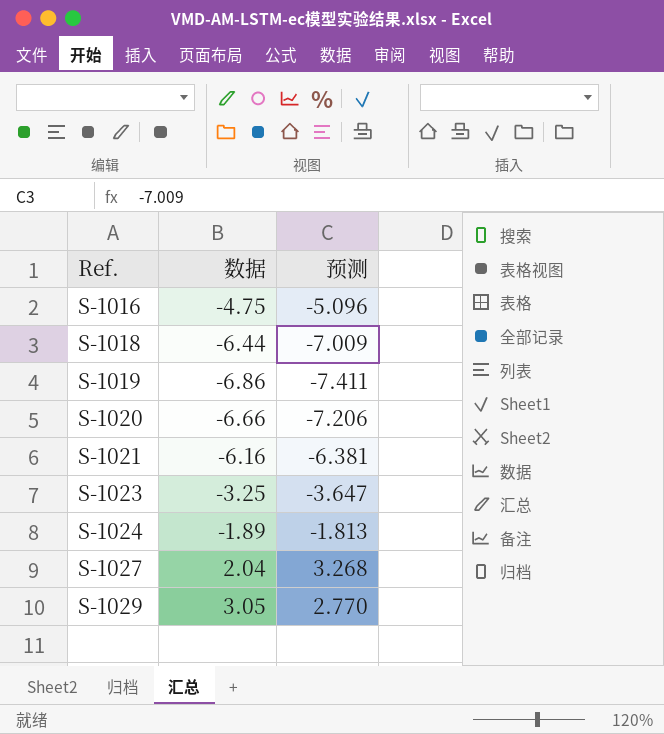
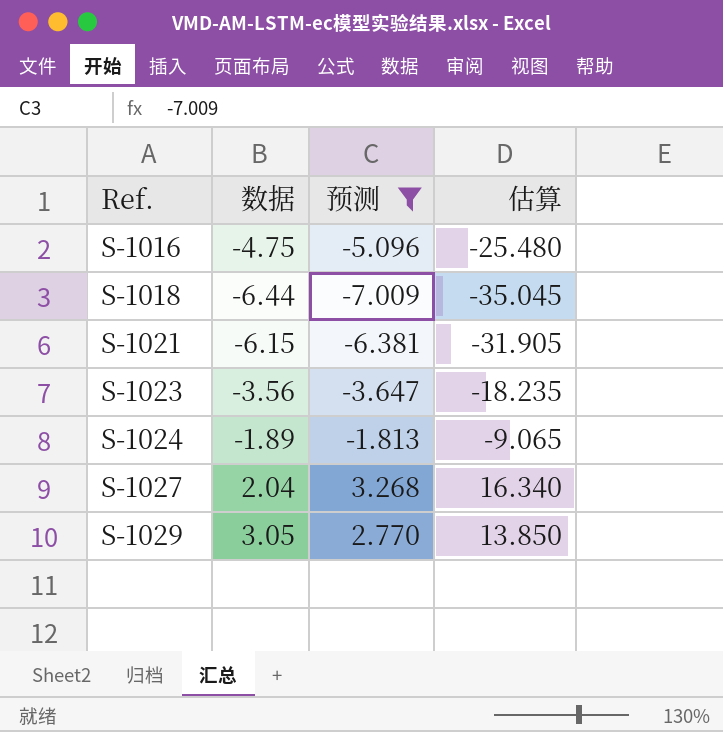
filter: none -> 预测 >= -7.009
column 估算 | formula: none -> [预测] * 5
S-1021 | 数据: -6.16 -> -6.15
S-1023 | 数据: -3.25 -> -3.56

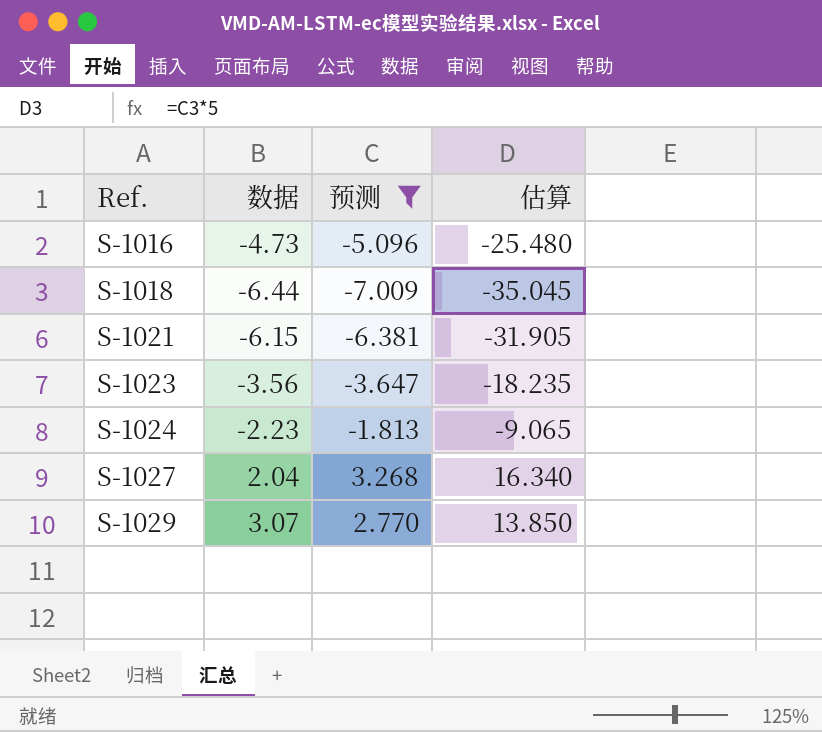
S-1016 | 数据: -4.75 -> -4.73
S-1024 | 数据: -1.89 -> -2.23
S-1029 | 数据: 3.05 -> 3.07

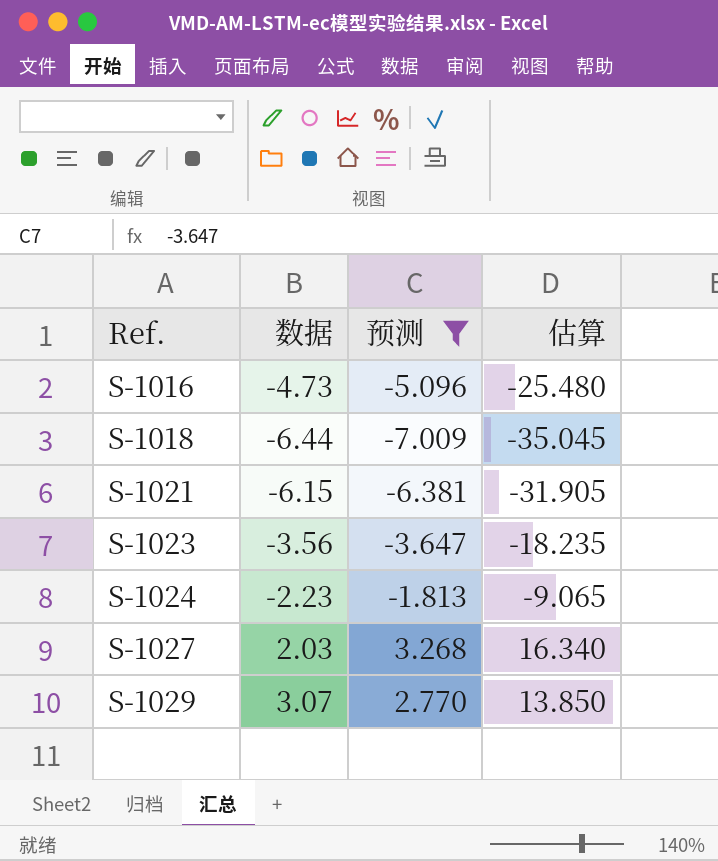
S-1027 | 数据: 2.04 -> 2.03

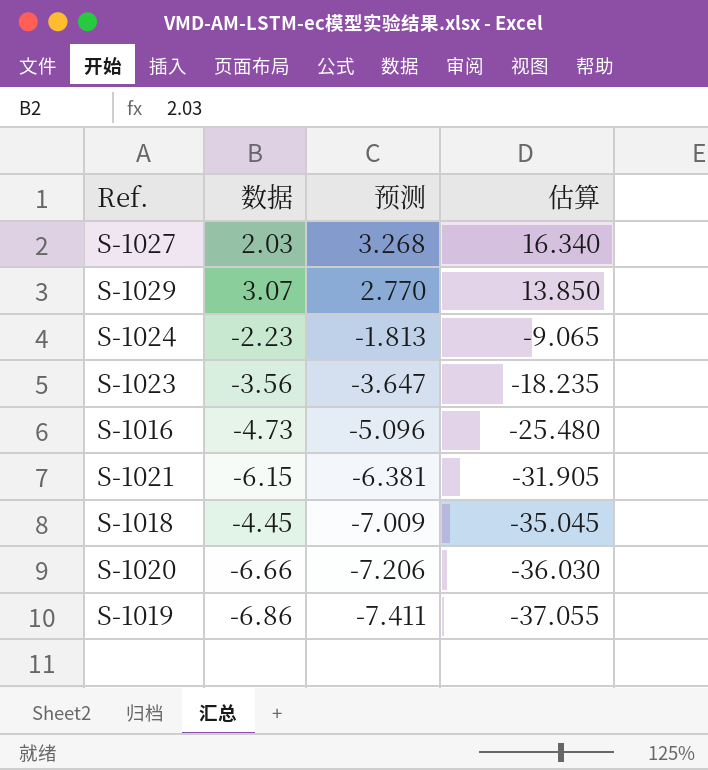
filter: 预测 >= -7.009 -> none
row order: Ref. ascending -> 预测 descending
S-1018 | 数据: -6.44 -> -4.45

